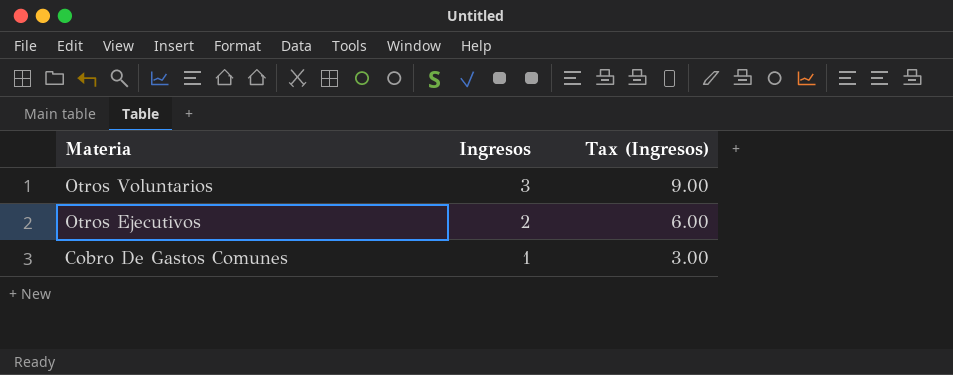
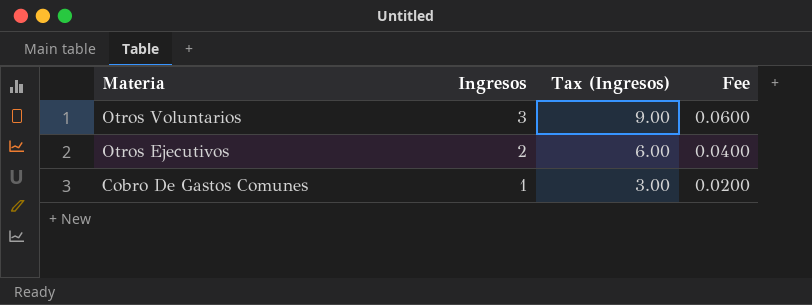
column Fee | formula: none -> [Ingresos] * 0.02

